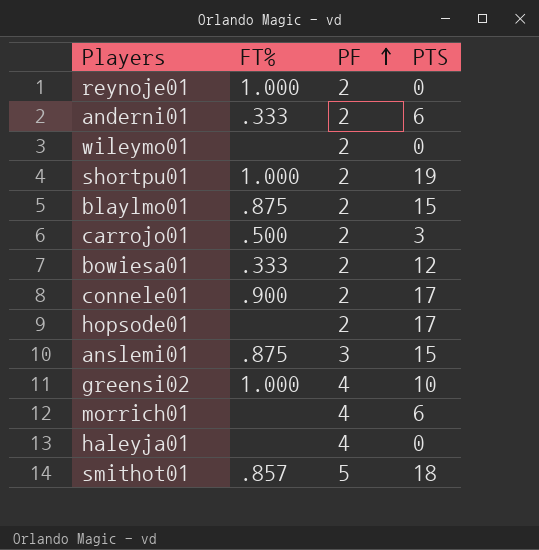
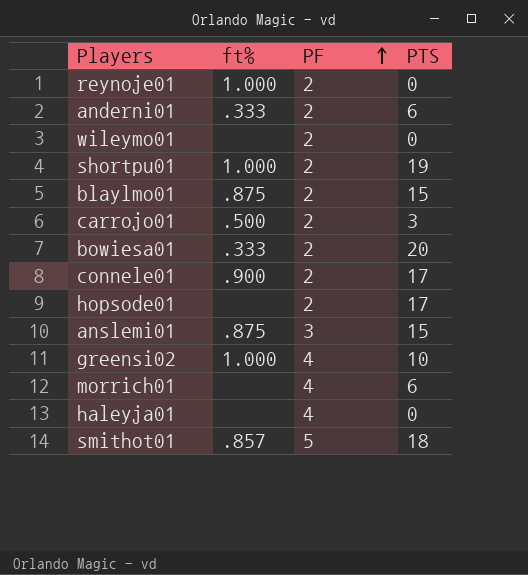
column name: FT% -> ft%
bowiesa01 | PTS: 12 -> 20

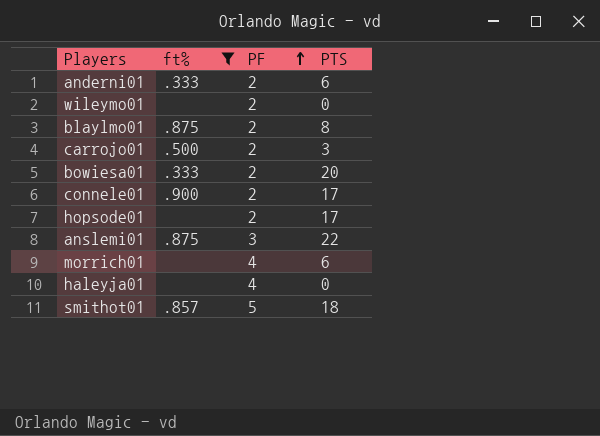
filter: none -> ft% != 1.000
blaylmo01 | PTS: 15 -> 8
anslemi01 | PTS: 15 -> 22

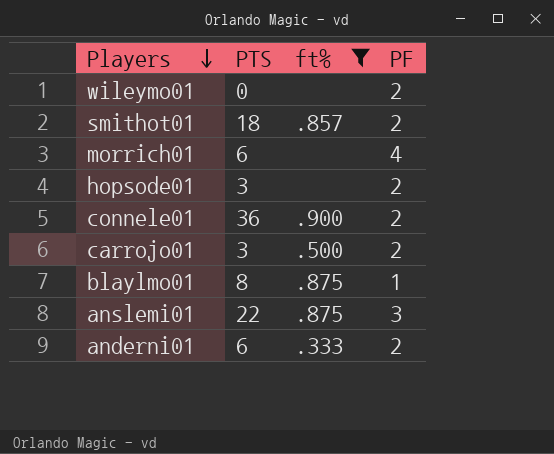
row order: PF ascending -> Players descending
column PTS | position: 4 -> 2
row bowiesa01: .333 | 2 | 20 -> none
row haleyja01: none | 4 | 0 -> none
smithot01 | PF: 5 -> 2
hopsode01 | PTS: 17 -> 3
connele01 | PTS: 17 -> 36
blaylmo01 | PF: 2 -> 1

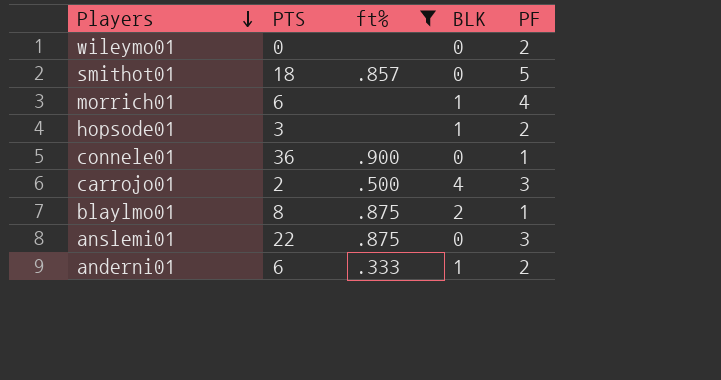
column BLK | position: none -> 4
smithot01 | PF: 2 -> 5
connele01 | PF: 2 -> 1
carrojo01 | PTS: 3 -> 2
carrojo01 | PF: 2 -> 3

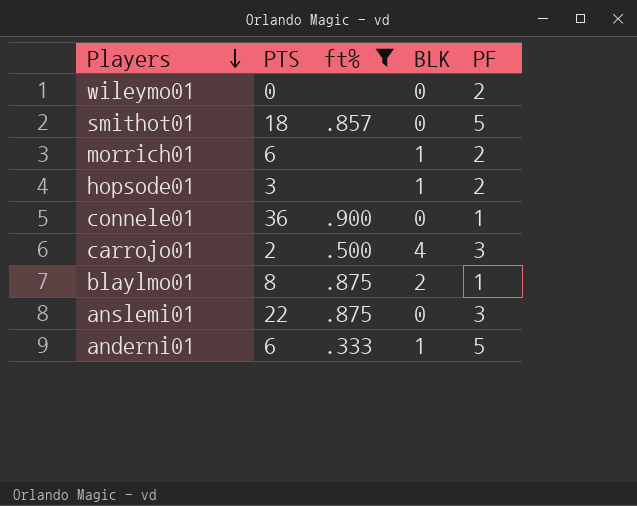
morrich01 | PF: 4 -> 2
anderni01 | PF: 2 -> 5

